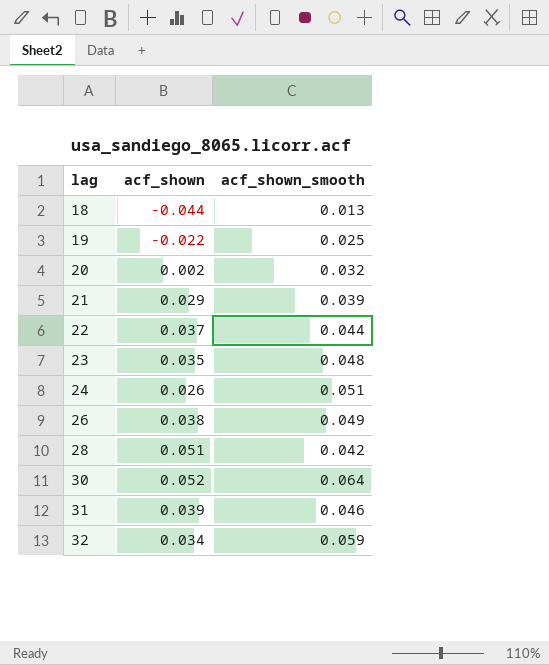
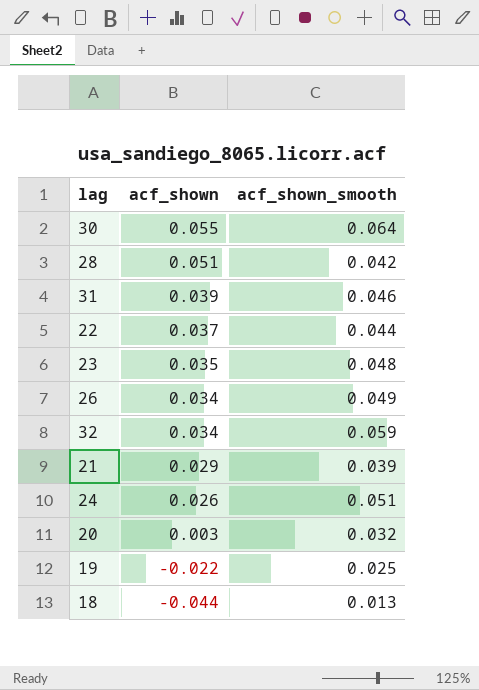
row order: lag ascending -> acf_shown descending
30 | acf_shown: 0.052 -> 0.055
26 | acf_shown: 0.038 -> 0.034
20 | acf_shown: 0.002 -> 0.003

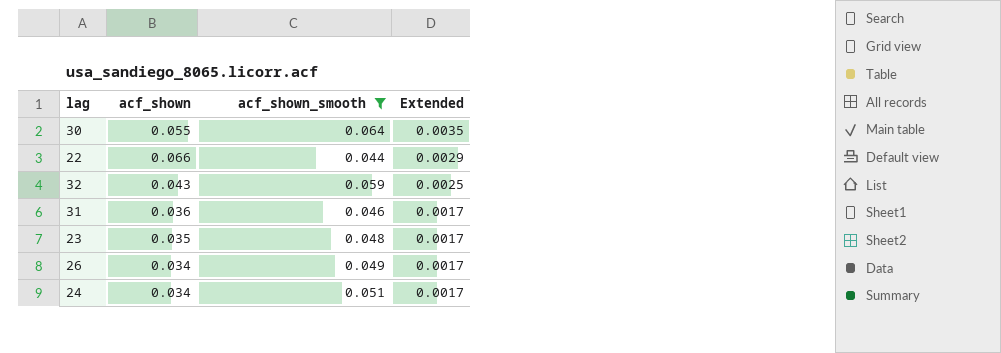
filter: none -> acf_shown_smooth >= 0.044
row order: acf_shown descending -> Extended descending
column Extended | formula: none -> [acf_shown] * [acf_shown_smooth]
22 | acf_shown: 0.037 -> 0.066
32 | acf_shown: 0.034 -> 0.043
31 | acf_shown: 0.039 -> 0.036
24 | acf_shown: 0.026 -> 0.034

